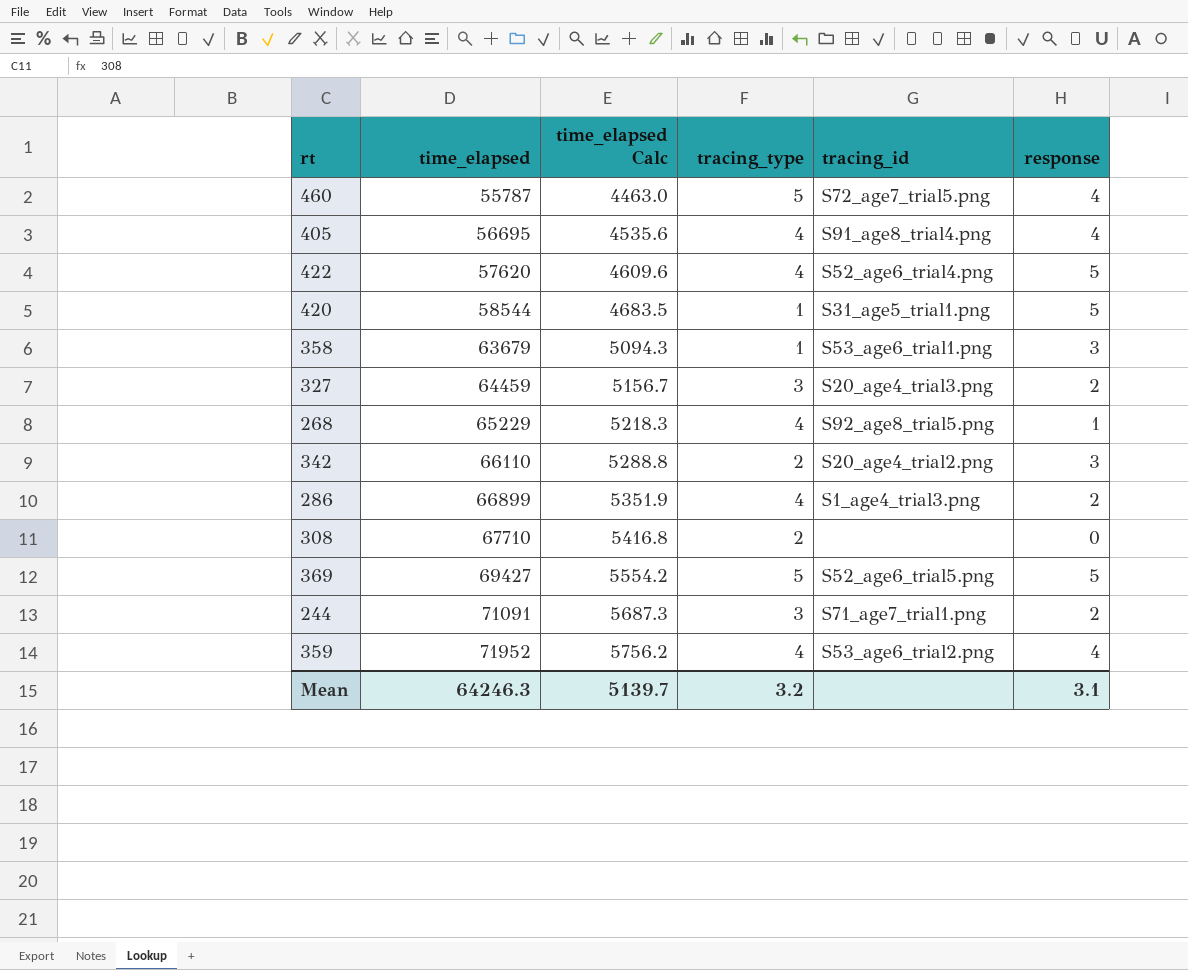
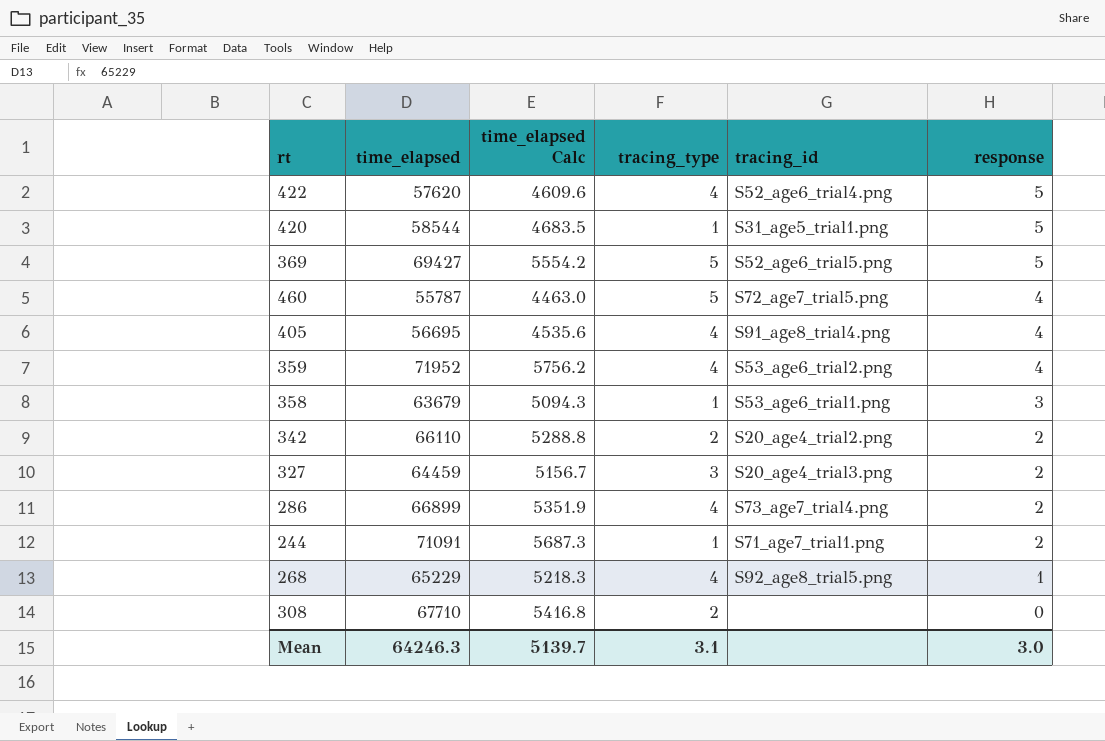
row order: time_elapsed ascending -> response descending
342 | response: 3 -> 2
286 | tracing_id: S1_age4_trial3.png -> S73_age7_trial4.png
244 | tracing_type: 3 -> 1
Mean | tracing_type: 3.2 -> 3.1
Mean | response: 3.1 -> 3.0

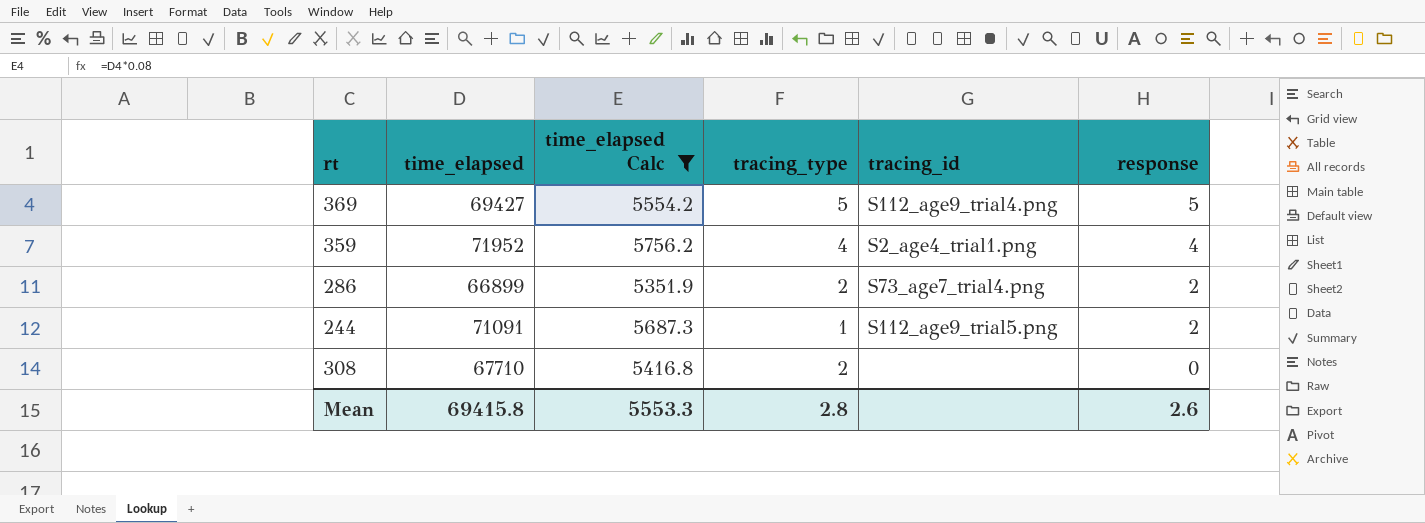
filter: none -> time_elapsed Calc >= 5351.9
369 | tracing_id: S52_age6_trial5.png -> S112_age9_trial4.png
359 | tracing_id: S53_age6_trial2.png -> S2_age4_trial1.png
286 | tracing_type: 4 -> 2
244 | tracing_id: S71_age7_trial1.png -> S112_age9_trial5.png
Mean | time_elapsed: 64246.3 -> 69415.8
Mean | time_elapsed Calc: 5139.7 -> 5553.3
Mean | tracing_type: 3.1 -> 2.8
Mean | response: 3.0 -> 2.6

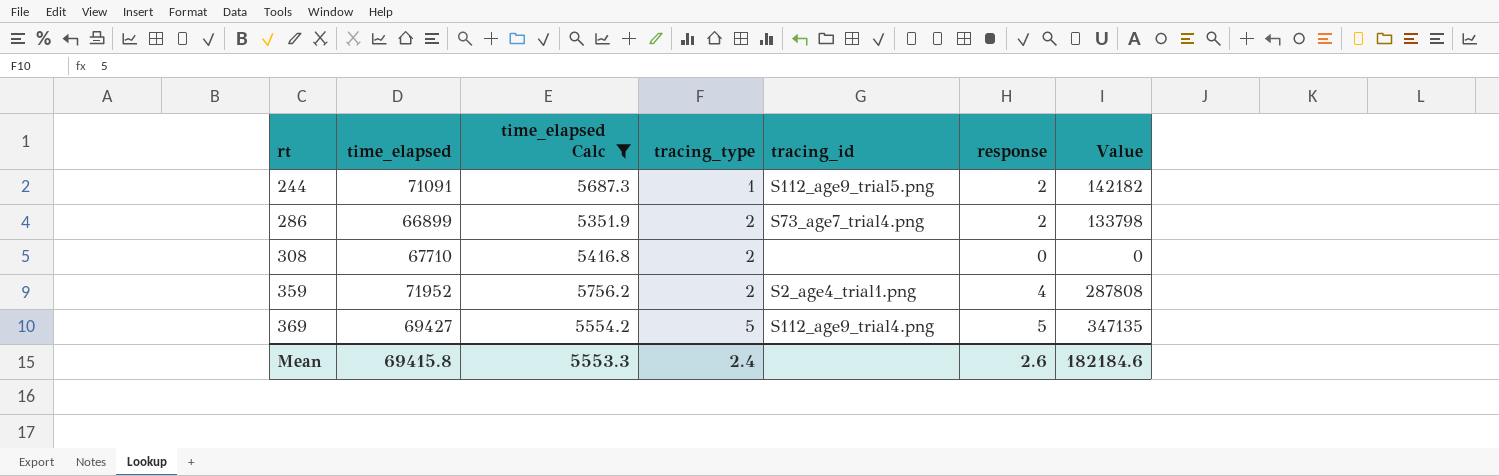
row order: response descending -> rt ascending
column Value | formula: none -> [time_elapsed] * [response]
359 | tracing_type: 4 -> 2
Mean | tracing_type: 2.8 -> 2.4

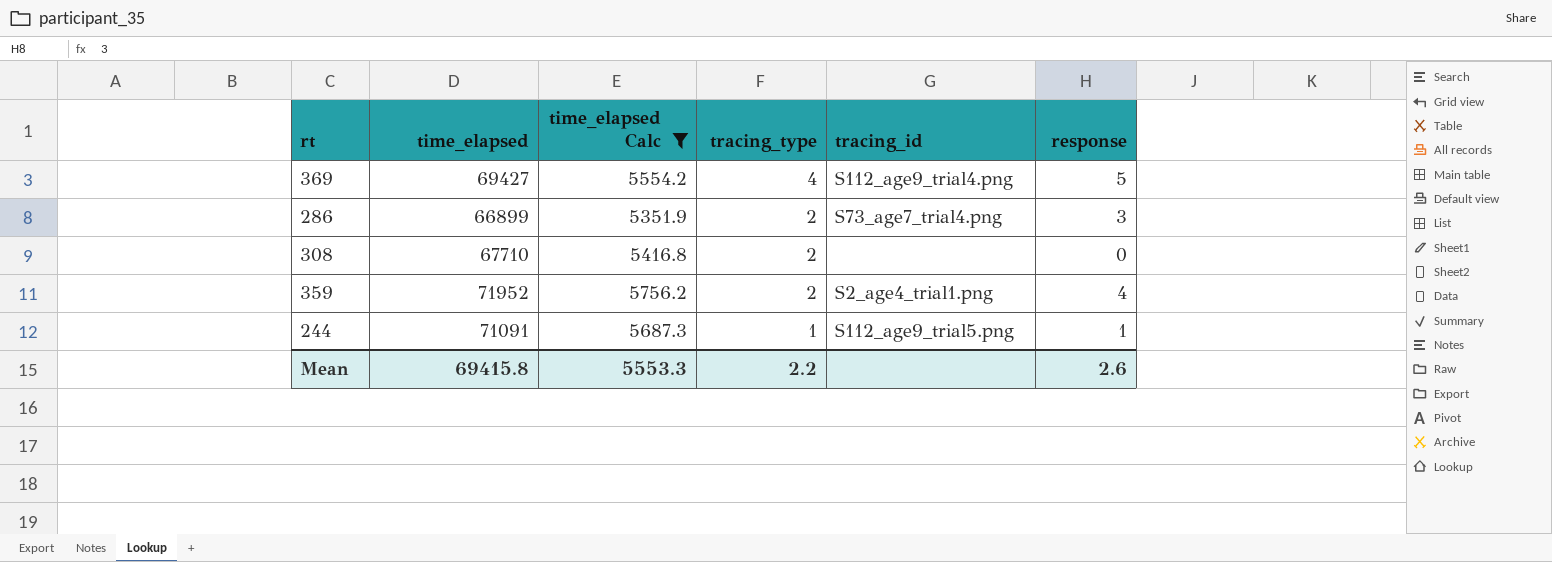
row order: rt ascending -> tracing_type descending
column Value | formula: [time_elapsed] * [response] -> none
369 | tracing_type: 5 -> 4
286 | response: 2 -> 3
244 | response: 2 -> 1
Mean | tracing_type: 2.4 -> 2.2

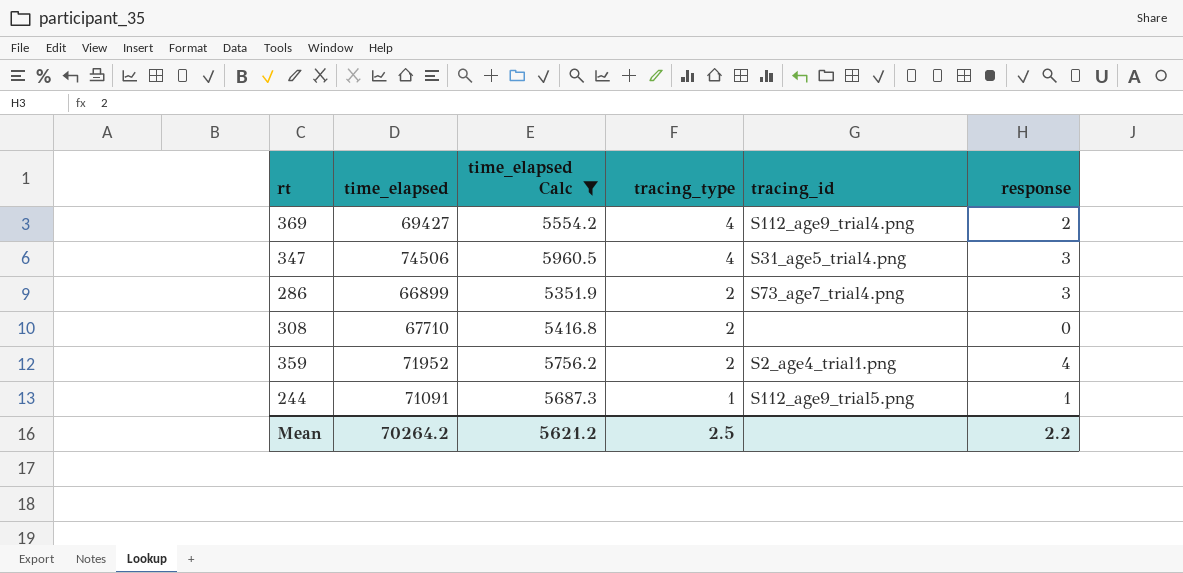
369 | response: 5 -> 2
row 347: none -> 74506 | 5960.5 | 4 | S31_age5_trial4.png | 3
Mean | time_elapsed: 69415.8 -> 70264.2
Mean | time_elapsed Calc: 5553.3 -> 5621.2
Mean | tracing_type: 2.2 -> 2.5
Mean | response: 2.6 -> 2.2

